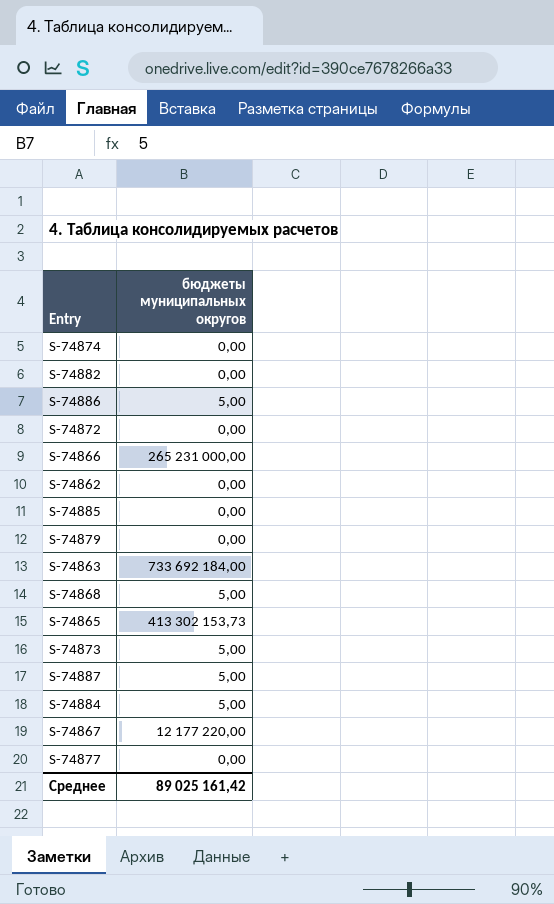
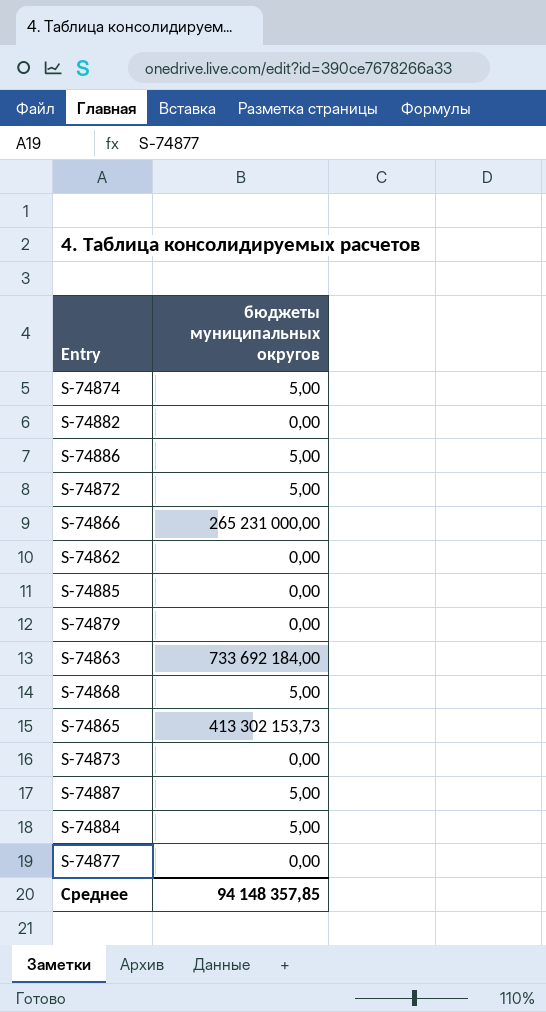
row S-74867: 12 177 220,00 -> none
S-74874 | бюджеты муниципальных округов: 0,00 -> 5,00
S-74872 | бюджеты муниципальных округов: 0,00 -> 5,00
S-74873 | бюджеты муниципальных округов: 5,00 -> 0,00
Среднее | бюджеты муниципальных округов: 89 025 161,42 -> 94 148 357,85

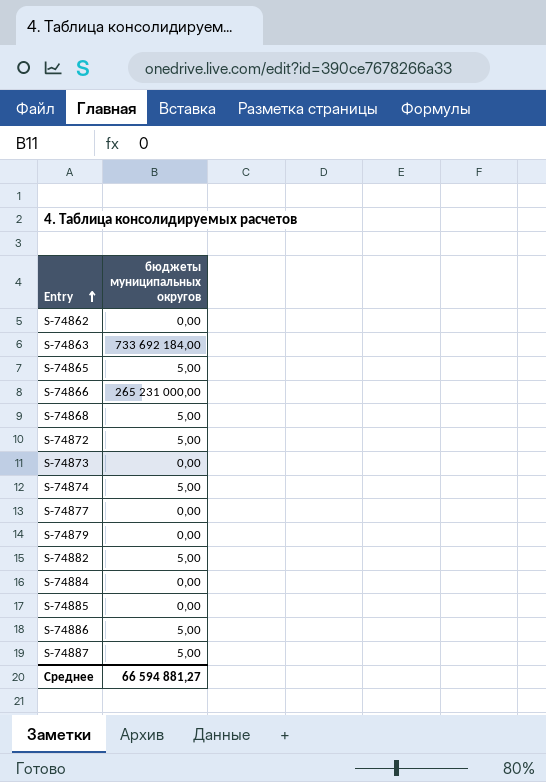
row order: none -> Entry ascending
S-74865 | бюджеты муниципальных округов: 413 302 153,73 -> 5,00
S-74882 | бюджеты муниципальных округов: 0,00 -> 5,00
S-74884 | бюджеты муниципальных округов: 5,00 -> 0,00
Среднее | бюджеты муниципальных округов: 94 148 357,85 -> 66 594 881,27

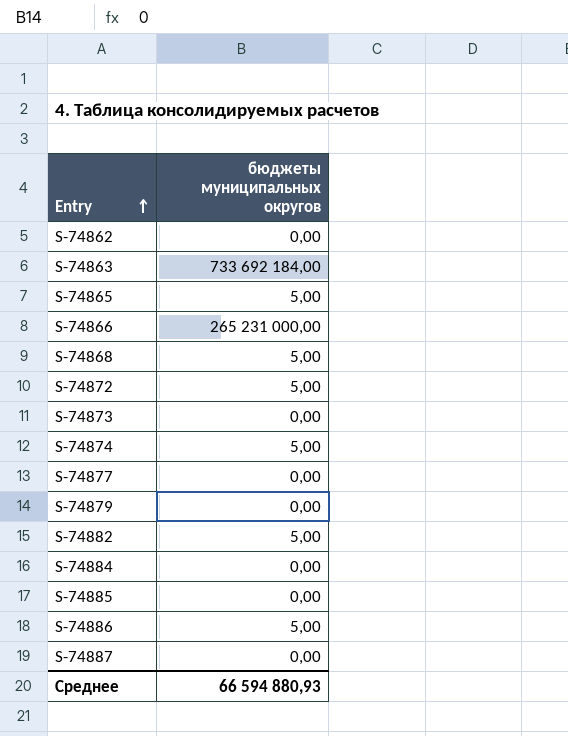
S-74887 | бюджеты муниципальных округов: 5,00 -> 0,00
Среднее | бюджеты муниципальных округов: 66 594 881,27 -> 66 594 880,93

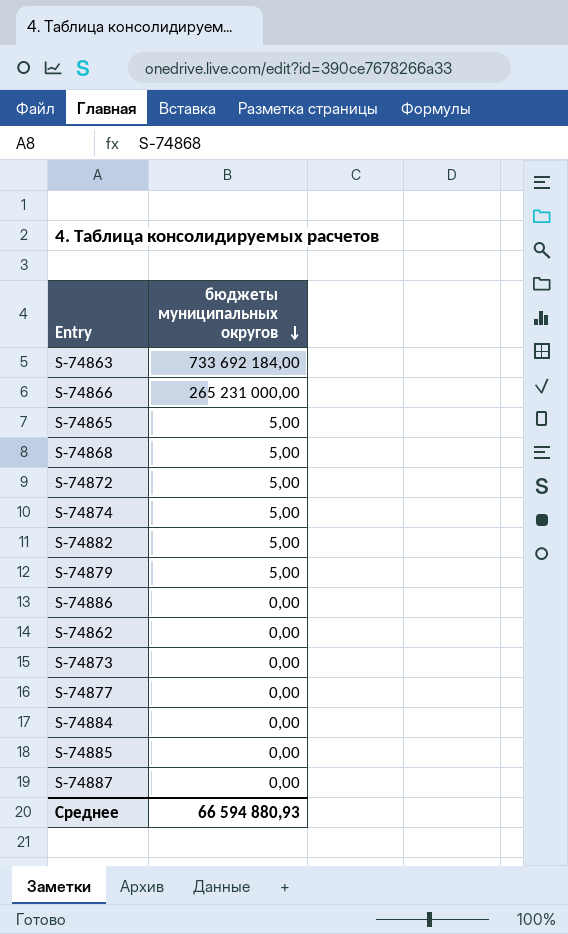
row order: Entry ascending -> бюджеты муниципальных округов descending
S-74879 | бюджеты муниципальных округов: 0,00 -> 5,00
S-74886 | бюджеты муниципальных округов: 5,00 -> 0,00

